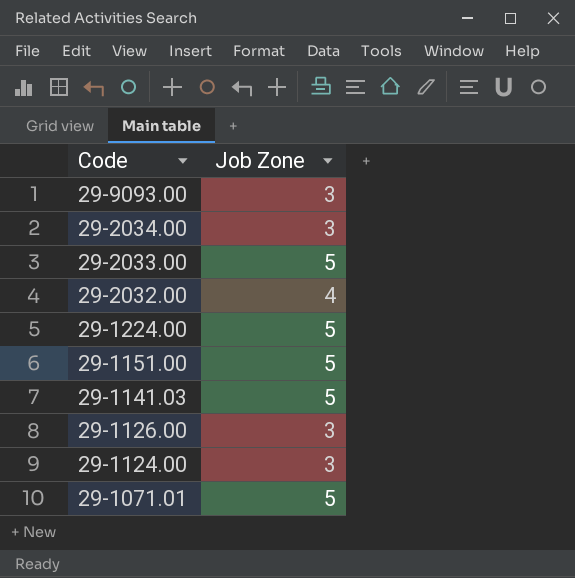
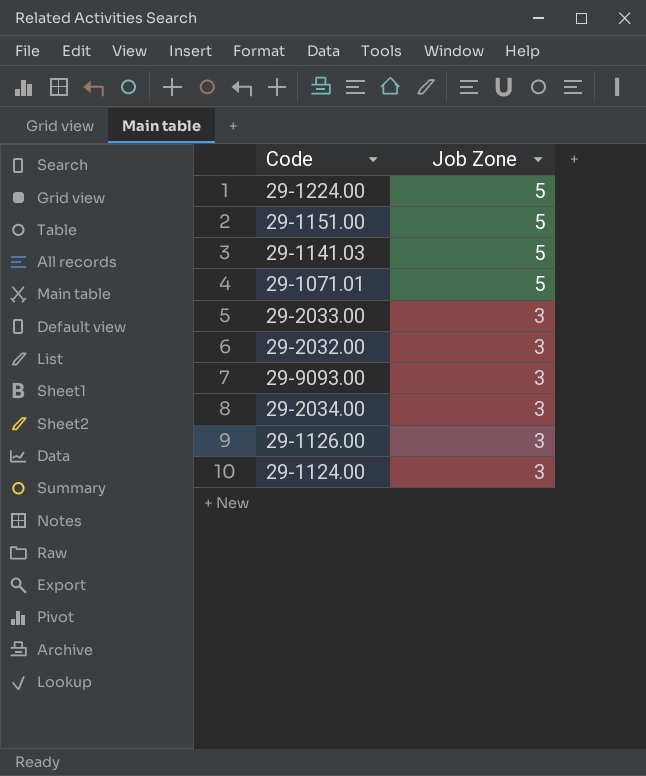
row order: Code descending -> Job Zone descending
29-2033.00 | Job Zone: 5 -> 3
29-2032.00 | Job Zone: 4 -> 3

